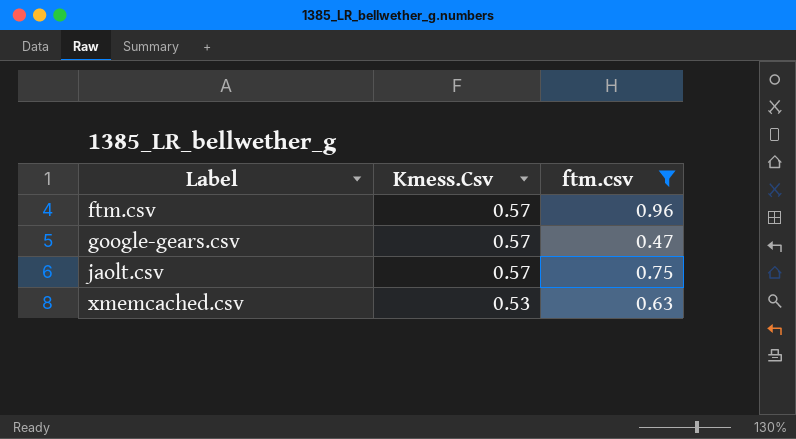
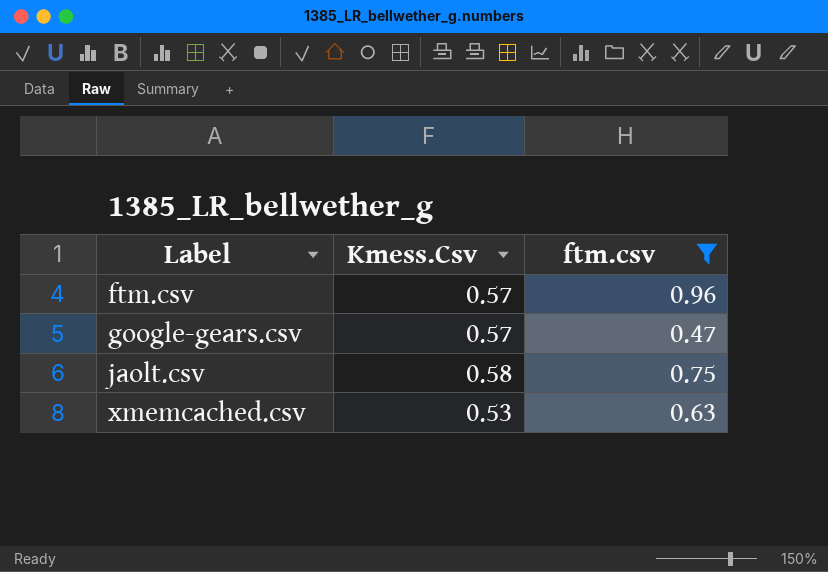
jaolt.csv | Kmess.Csv: 0.57 -> 0.58

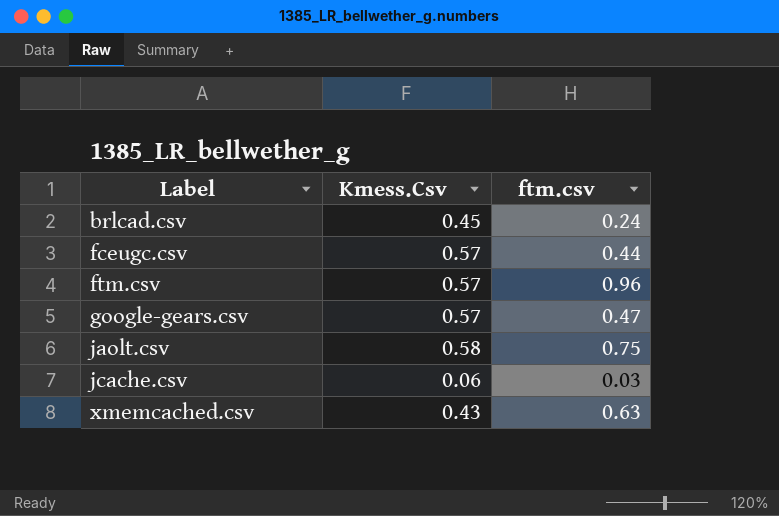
filter: ftm.csv >= 0.47 -> none
xmemcached.csv | Kmess.Csv: 0.53 -> 0.43

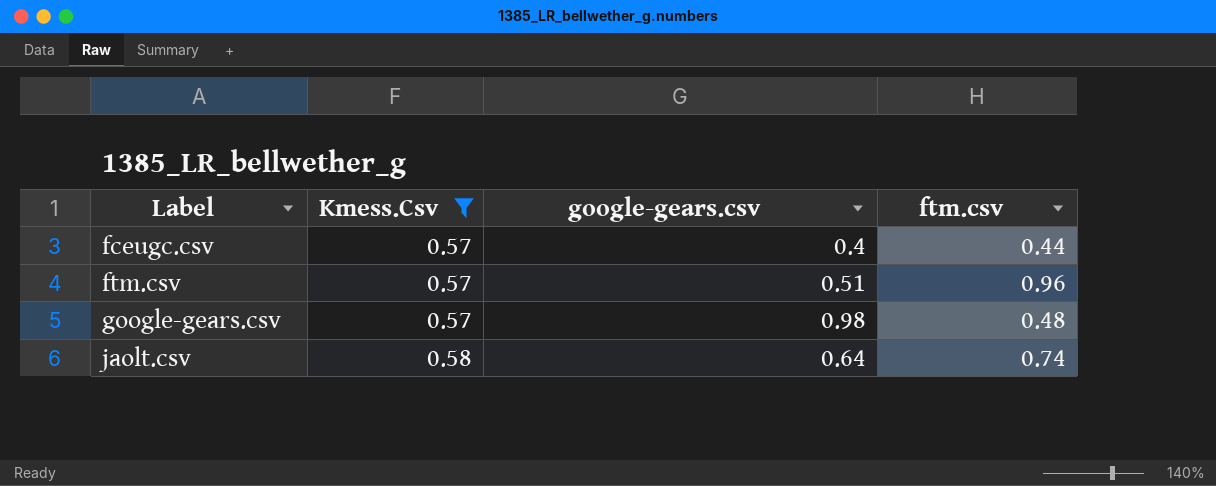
filter: none -> Kmess.Csv >= 0.57
column google-gears.csv | position: none -> 3
google-gears.csv | ftm.csv: 0.47 -> 0.48
jaolt.csv | ftm.csv: 0.75 -> 0.74

